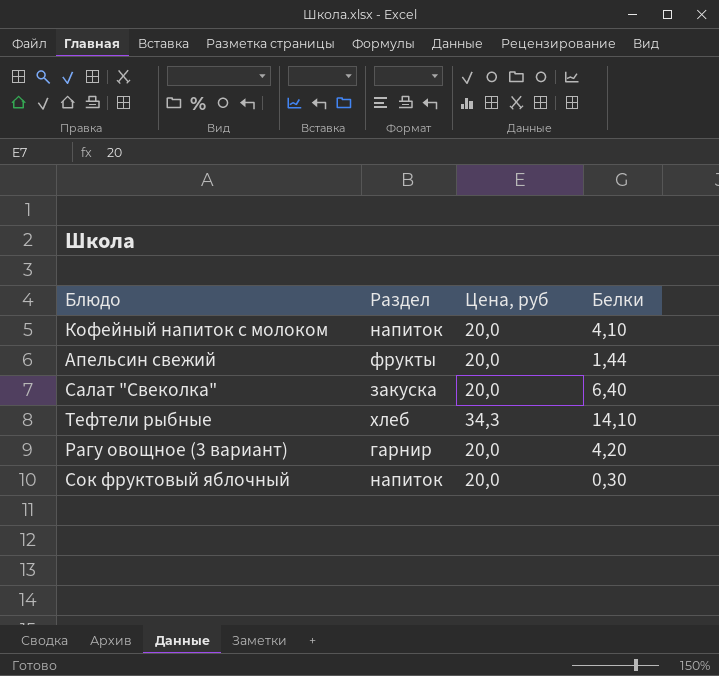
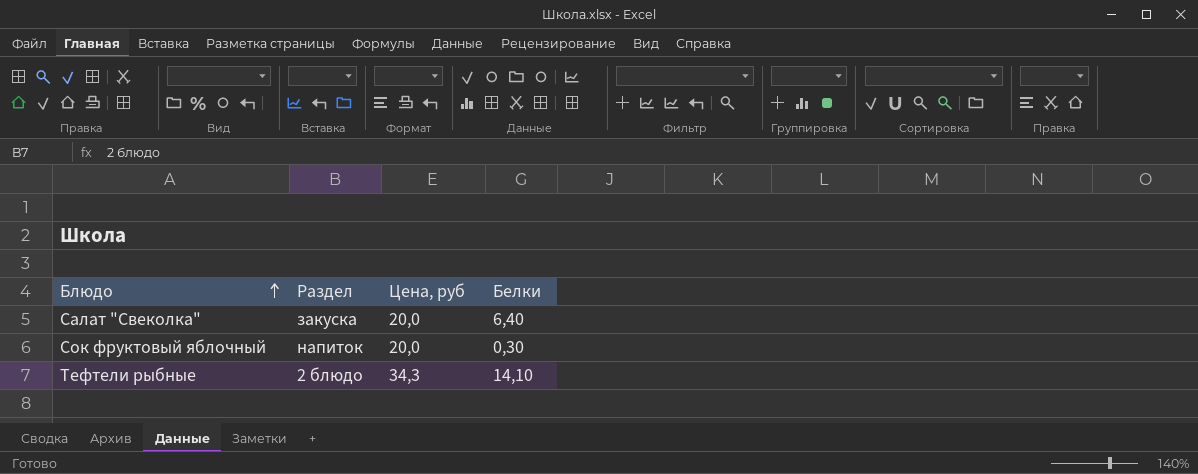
row order: none -> Блюдо ascending
row Кофейный напиток с молоком: напиток | 20,0 | 4,10 -> none
row Апельсин свежий: фрукты | 20,0 | 1,44 -> none
row Рагу овощное (3 вариант): гарнир | 20,0 | 4,20 -> none
Тефтели рыбные | Раздел: хлеб -> 2 блюдо

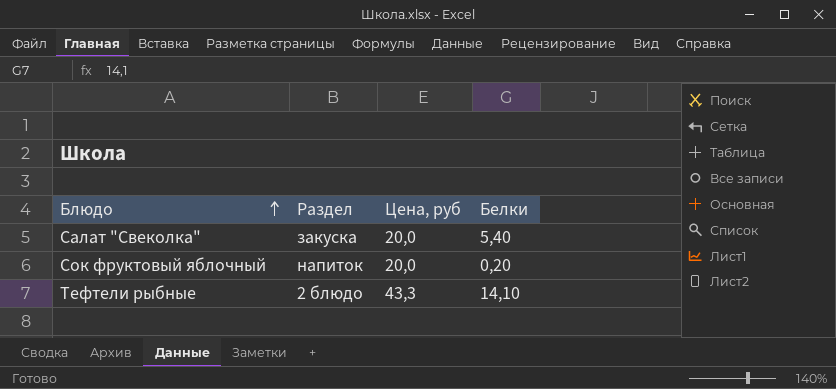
Салат "Свеколка" | Белки: 6,40 -> 5,40
Сок фруктовый яблочный | Белки: 0,30 -> 0,20
Тефтели рыбные | Цена, руб: 34,3 -> 43,3

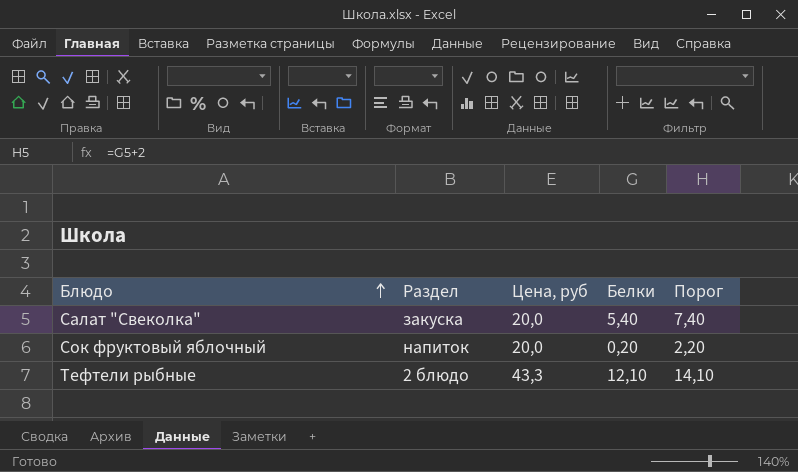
column Порог | formula: none -> [Белки] + 2
Тефтели рыбные | Белки: 14,10 -> 12,10

